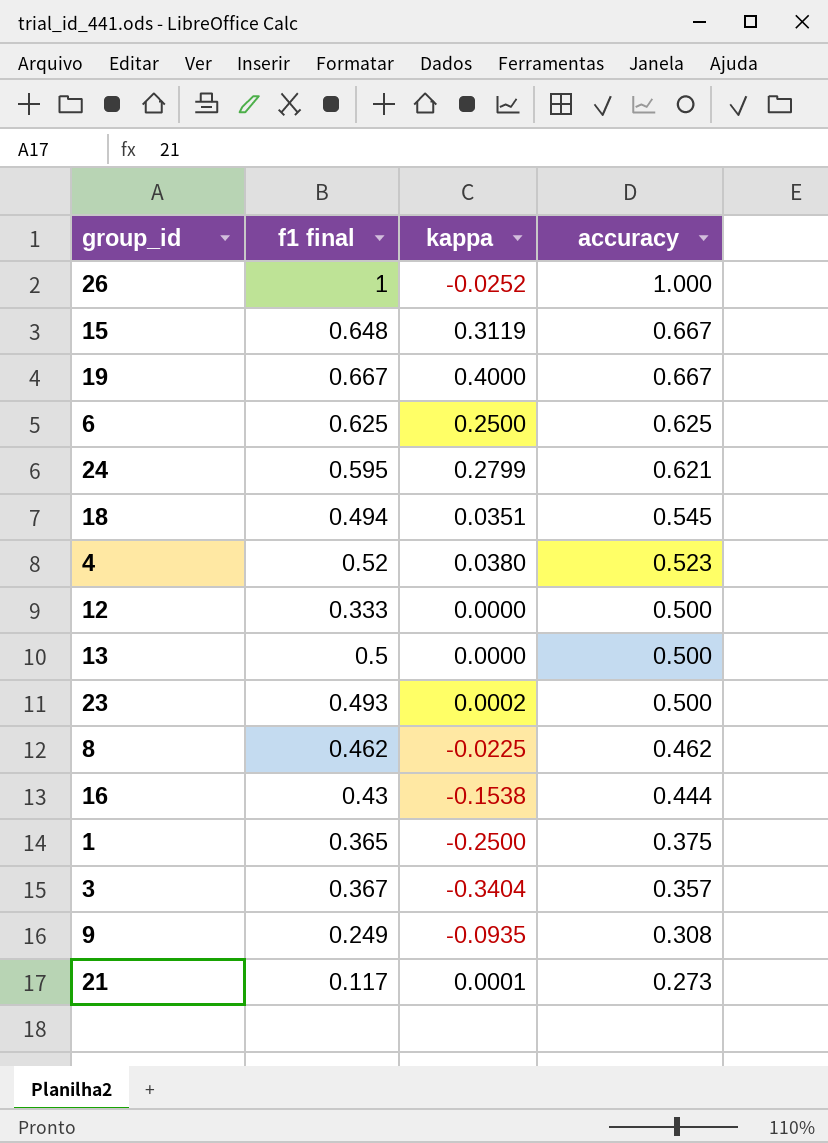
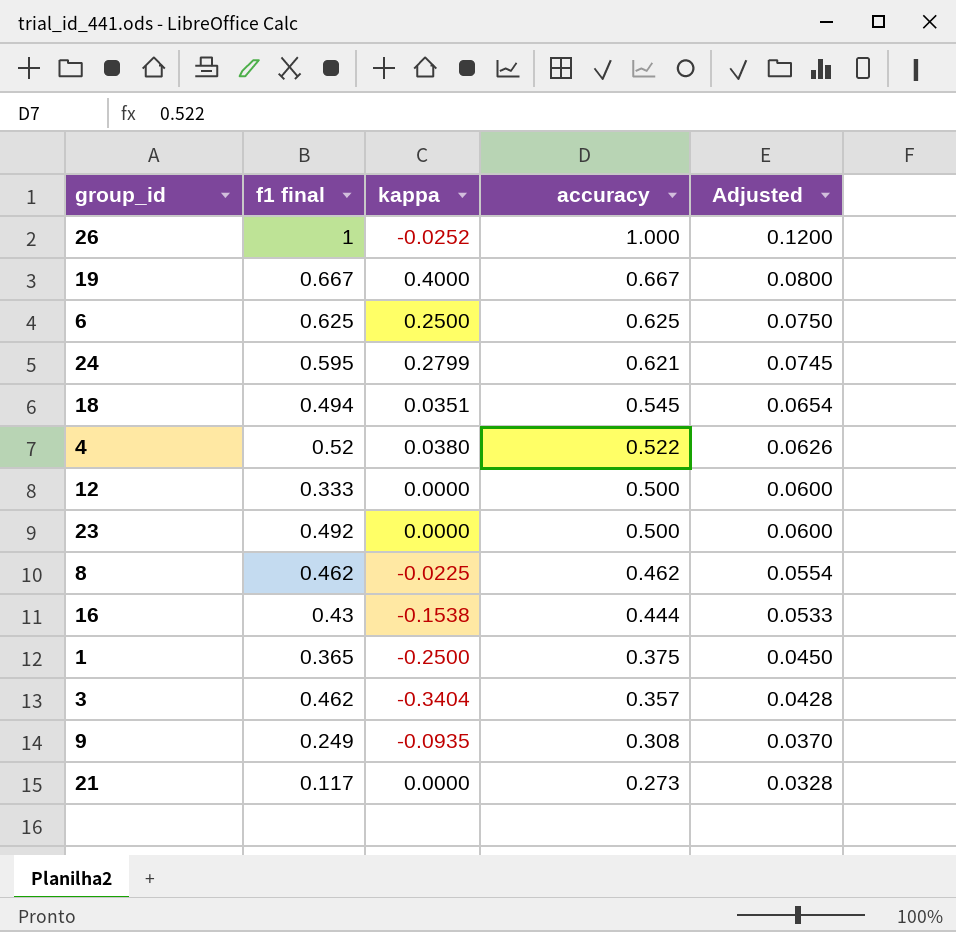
column Adjusted | formula: none -> [accuracy] * 0.12
row 15: 0.648 | 0.3119 | 0.667 -> none
row 13: 0.5 | 0.0000 | 0.500 -> none
4 | accuracy: 0.523 -> 0.522
23 | f1 final: 0.493 -> 0.492
23 | kappa: 0.0002 -> 0.0000
3 | f1 final: 0.367 -> 0.462
21 | kappa: 0.0001 -> 0.0000

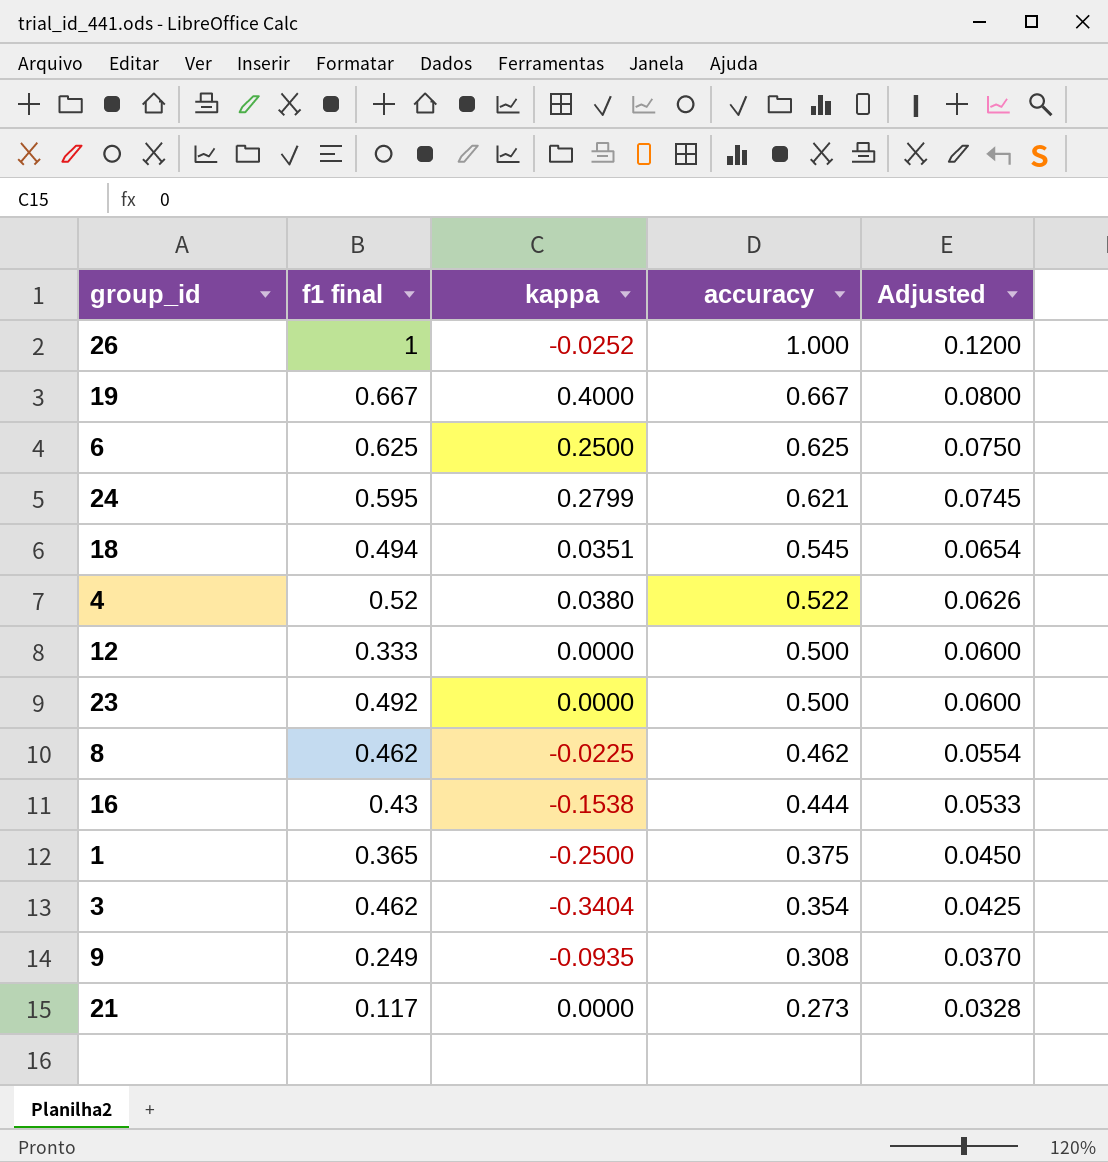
3 | accuracy: 0.357 -> 0.354
3 | Adjusted: 0.0428 -> 0.0425

